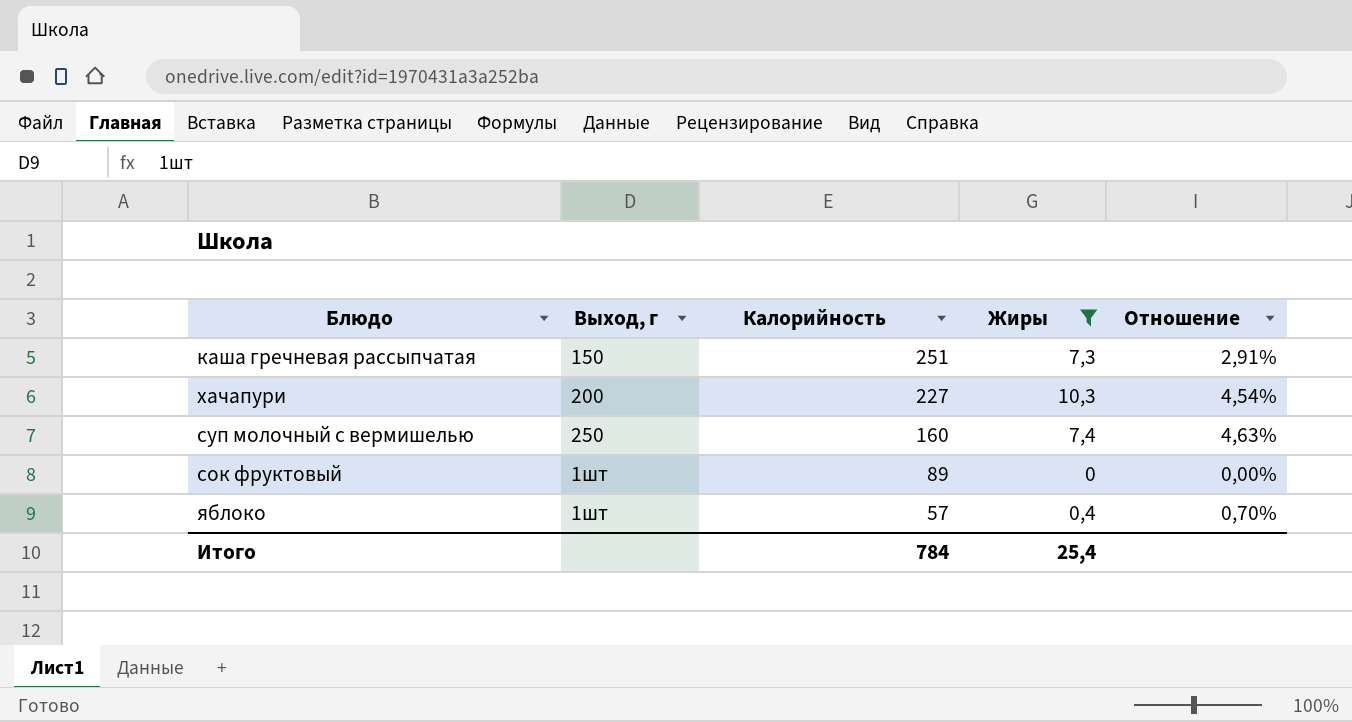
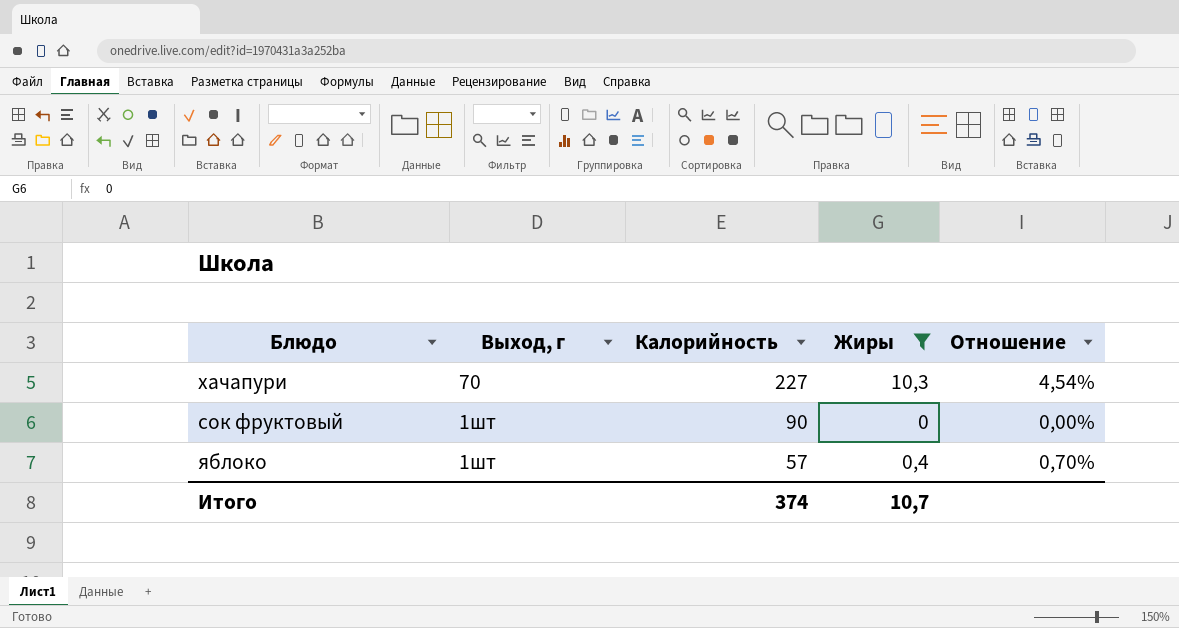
row каша гречневая рассыпчатая: 150 | 251 | 7,3 | 2,91% -> none
row суп молочный с вермишелью: 250 | 160 | 7,4 | 4,63% -> none
хачапури | Выход, г: 200 -> 70
сок фруктовый | Калорийность: 89 -> 90
Итого | Калорийность: 784 -> 374
Итого | Жиры: 25,4 -> 10,7

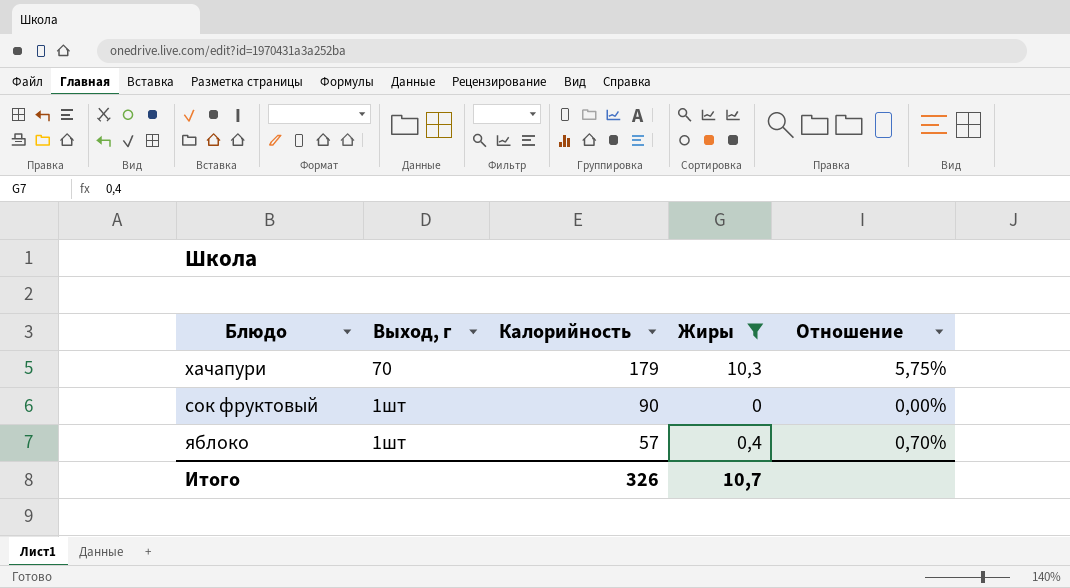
хачапури | Калорийность: 227 -> 179
хачапури | Отношение: 4,54% -> 5,75%
Итого | Калорийность: 374 -> 326

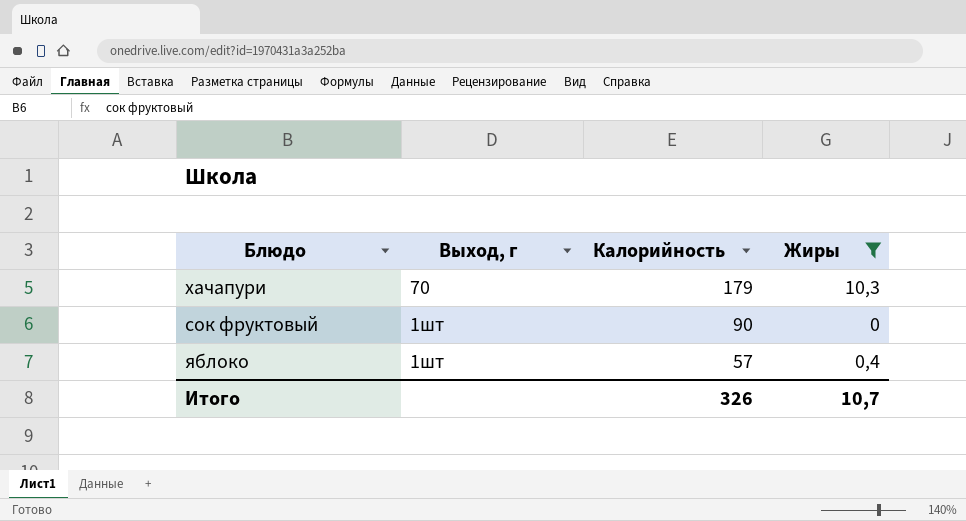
column Отношение | formula: [Жиры] / [Калорийность] -> none

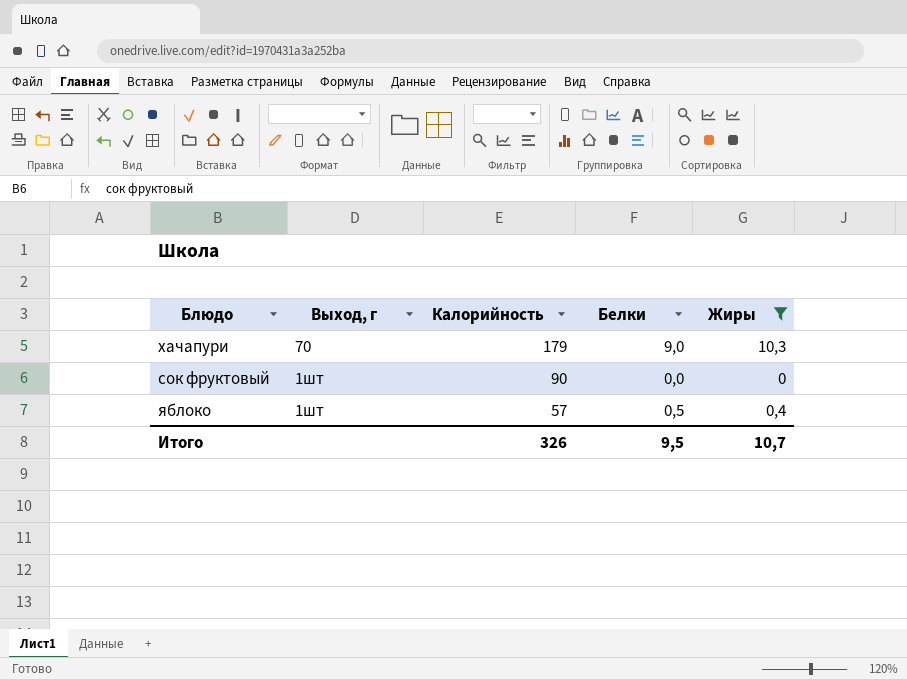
column Белки | position: none -> 4

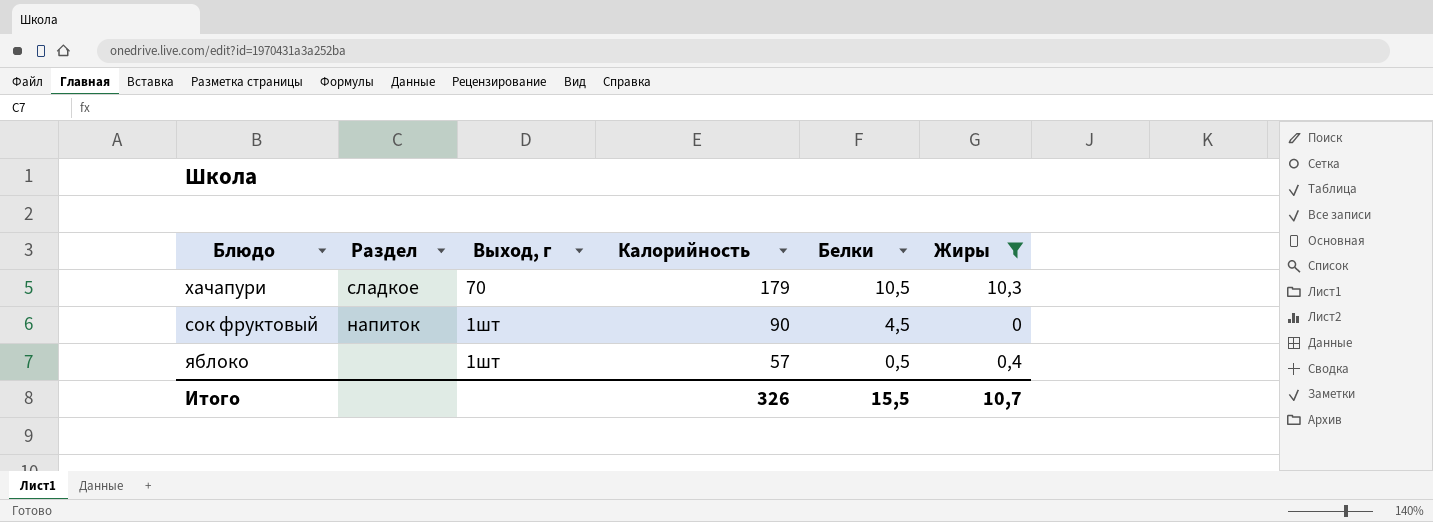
column Раздел | position: none -> 2
хачапури | Белки: 9,0 -> 10,5
сок фруктовый | Белки: 0,0 -> 4,5
Итого | Белки: 9,5 -> 15,5

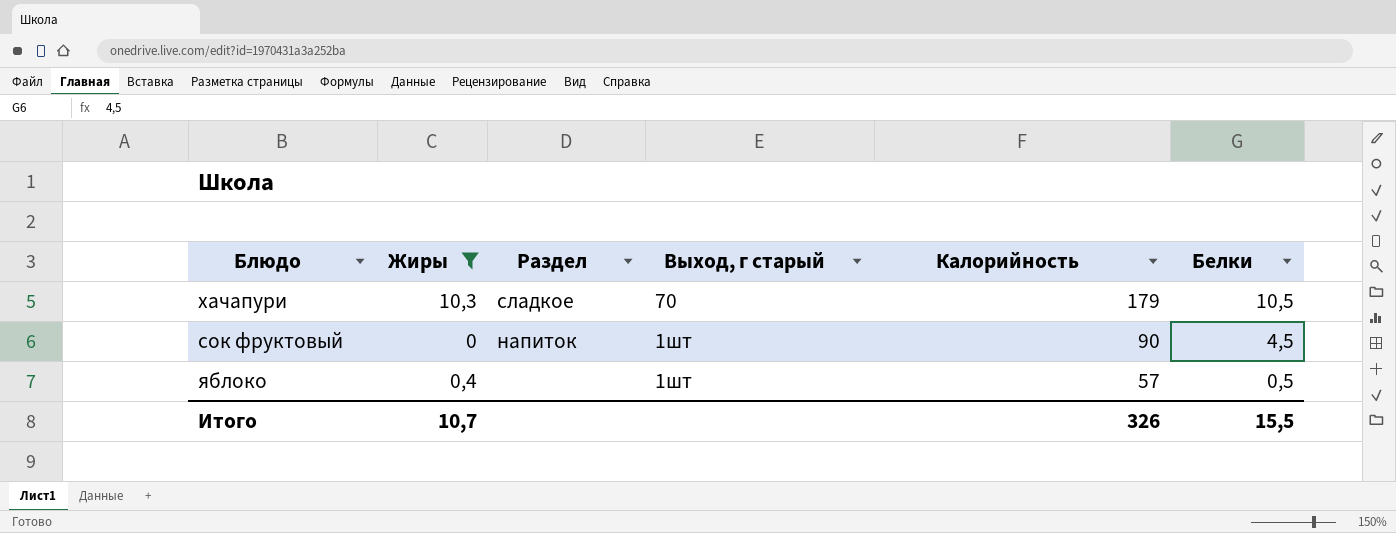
column Жиры | position: 6 -> 2
column name: Выход, г -> Выход, г старый

